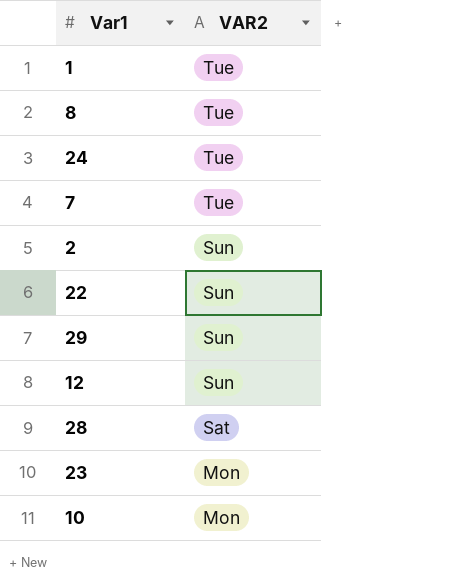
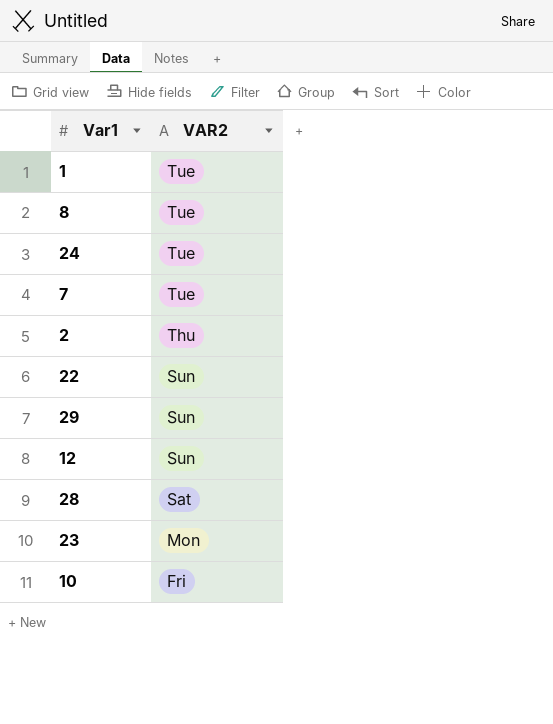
2 | VAR2: Sun -> Thu
10 | VAR2: Mon -> Fri

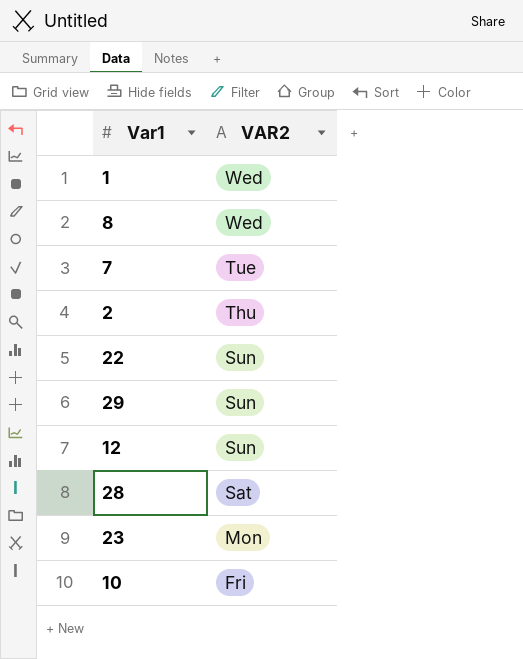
row 24: Tue -> none
1 | VAR2: Tue -> Wed
8 | VAR2: Tue -> Wed

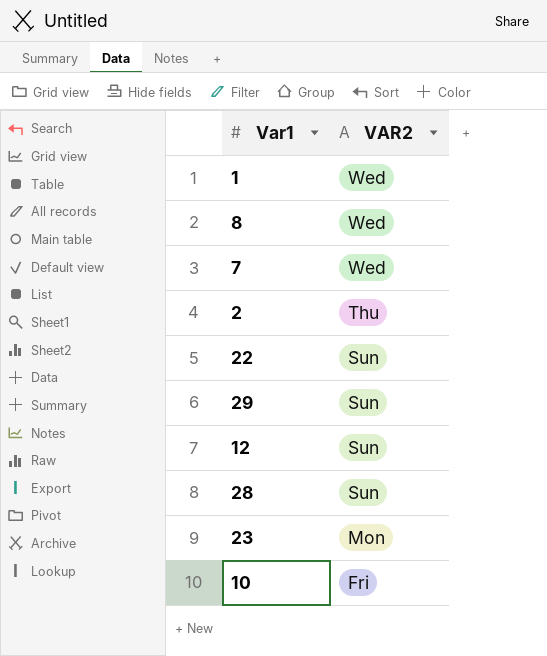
7 | VAR2: Tue -> Wed
28 | VAR2: Sat -> Sun

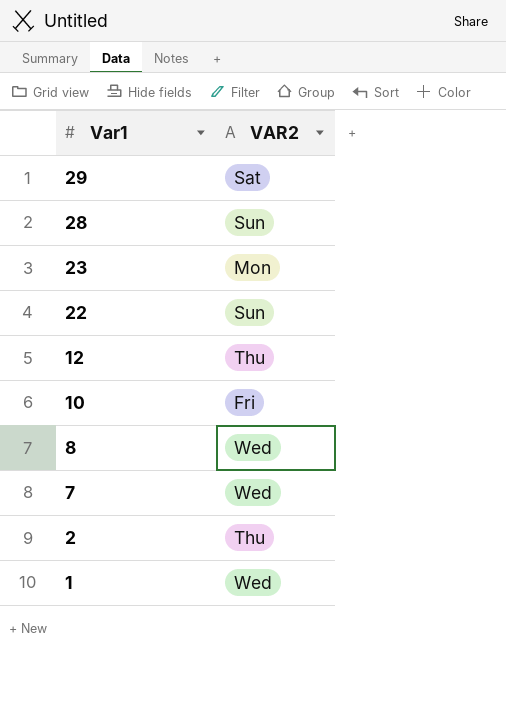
row order: VAR2 descending -> Var1 descending
29 | VAR2: Sun -> Sat
12 | VAR2: Sun -> Thu

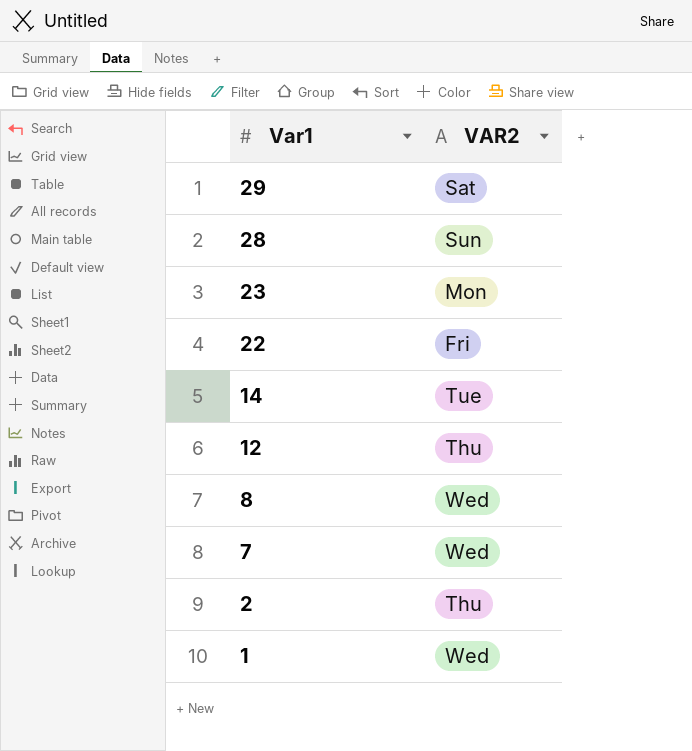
row 10: Fri -> none
22 | VAR2: Sun -> Fri
row 14: none -> Tue

